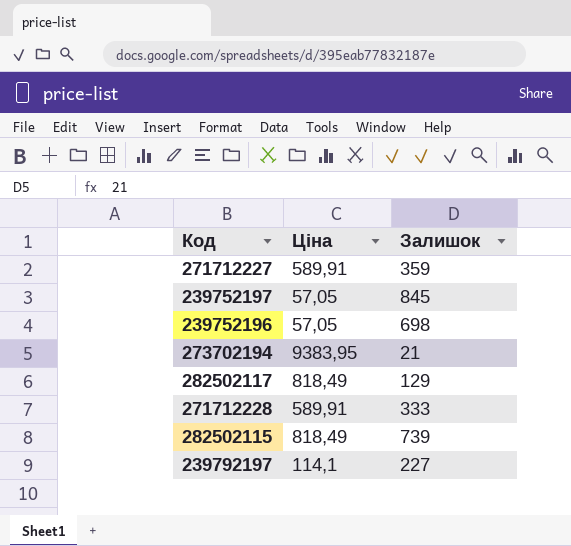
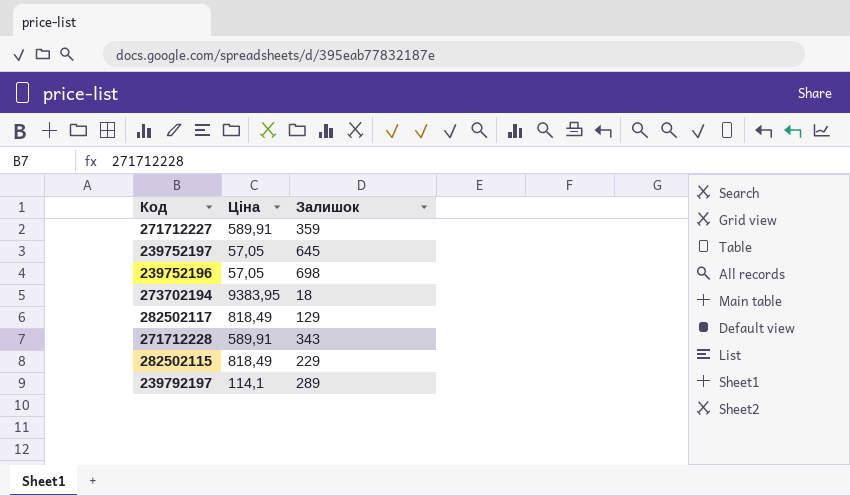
239752197 | Залишок: 845 -> 645
273702194 | Залишок: 21 -> 18
271712228 | Залишок: 333 -> 343
282502115 | Залишок: 739 -> 229
239792197 | Залишок: 227 -> 289

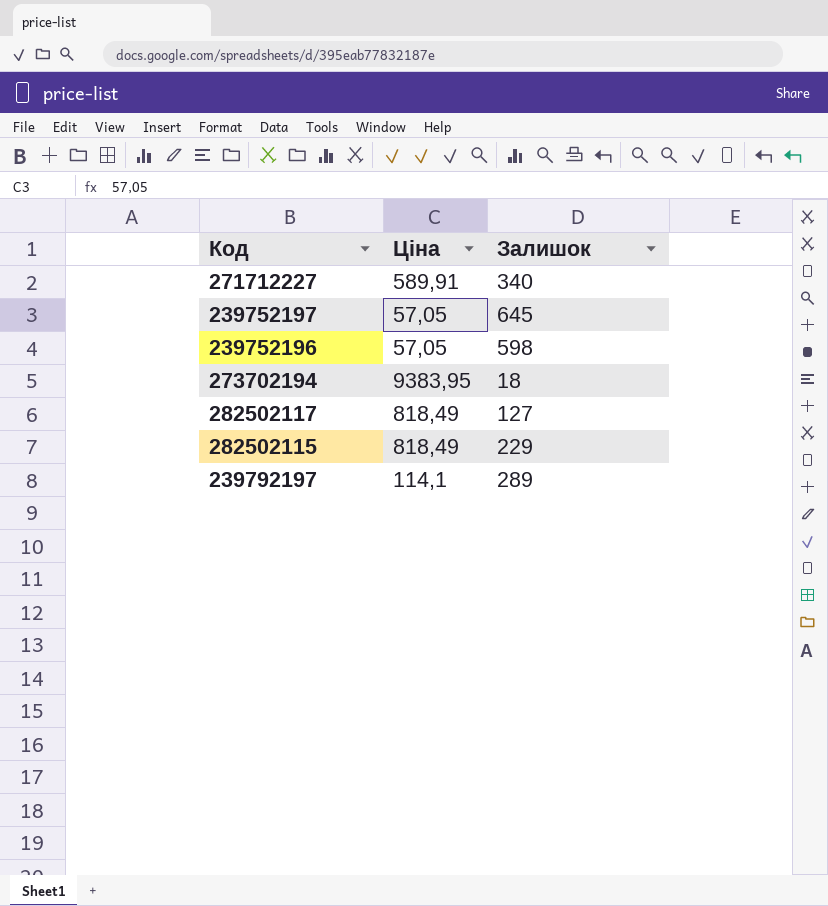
row 271712228: 589,91 | 343 -> none
271712227 | Залишок: 359 -> 340
239752196 | Залишок: 698 -> 598
282502117 | Залишок: 129 -> 127

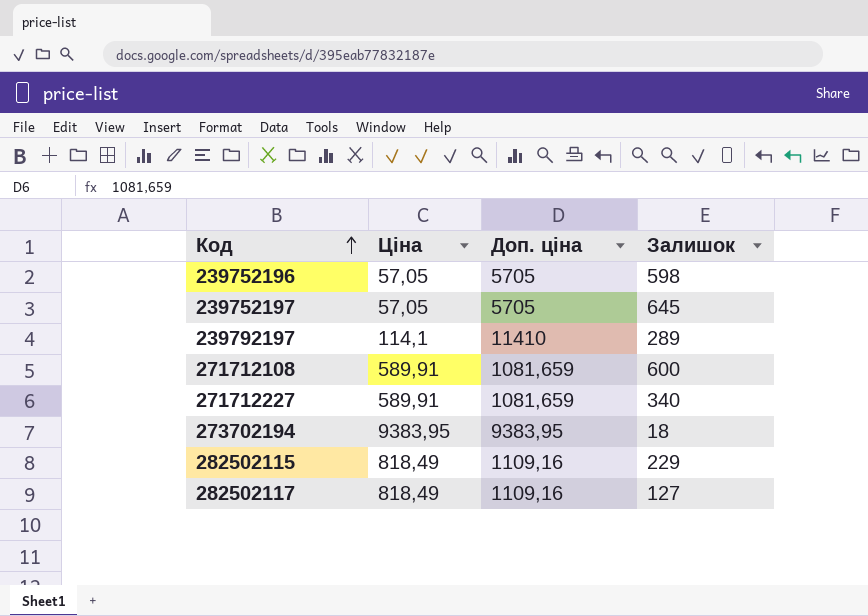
row order: none -> Код ascending
column Доп. ціна | position: none -> 3
row 271712108: none -> 589,91 | 1081,659 | 600

